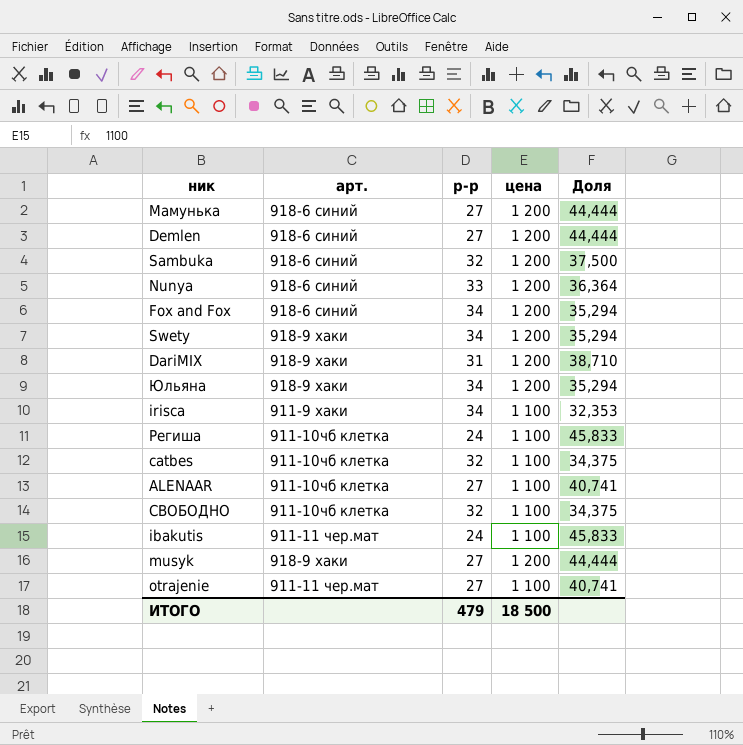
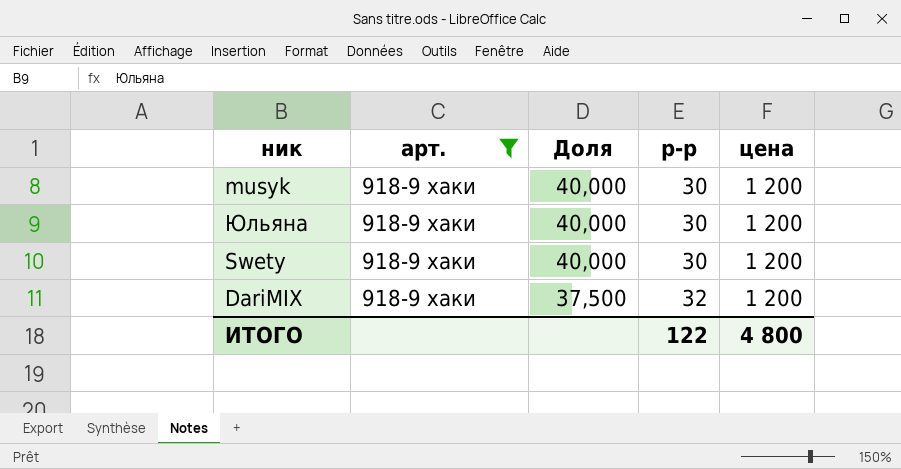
filter: none -> арт. = 918-9 хаки
row order: none -> Доля descending
column Доля | position: 5 -> 3
musyk | Доля: 44,444 -> 40,000
musyk | р-р: 27 -> 30
Юльяна | Доля: 35,294 -> 40,000
Юльяна | р-р: 34 -> 30
Swety | Доля: 35,294 -> 40,000
Swety | р-р: 34 -> 30
DariMIX | Доля: 38,710 -> 37,500
DariMIX | р-р: 31 -> 32
ИТОГО | р-р: 479 -> 122
ИТОГО | цена: 18 500 -> 4 800

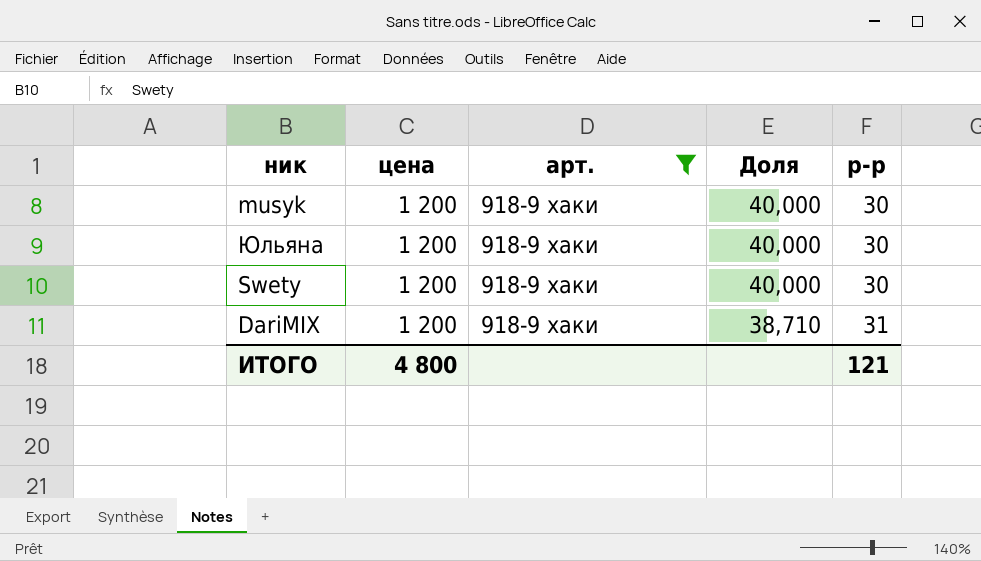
column цена | position: 5 -> 2
DariMIX | Доля: 37,500 -> 38,710
DariMIX | р-р: 32 -> 31
ИТОГО | р-р: 122 -> 121

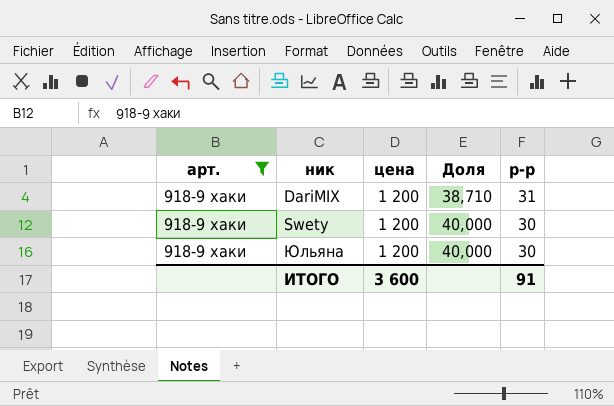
row order: Доля descending -> ник ascending
column арт. | position: 3 -> 1
row musyk: 1 200 | 918-9 хаки | 40,000 | 30 -> none
ИТОГО | цена: 4 800 -> 3 600
ИТОГО | р-р: 121 -> 91

